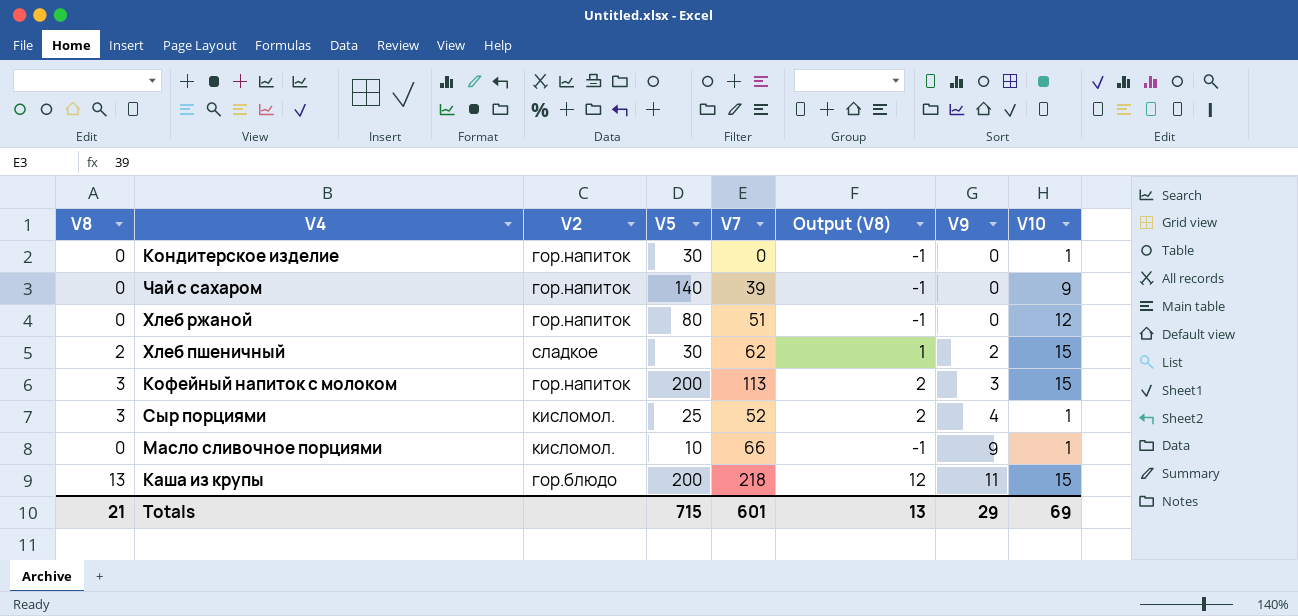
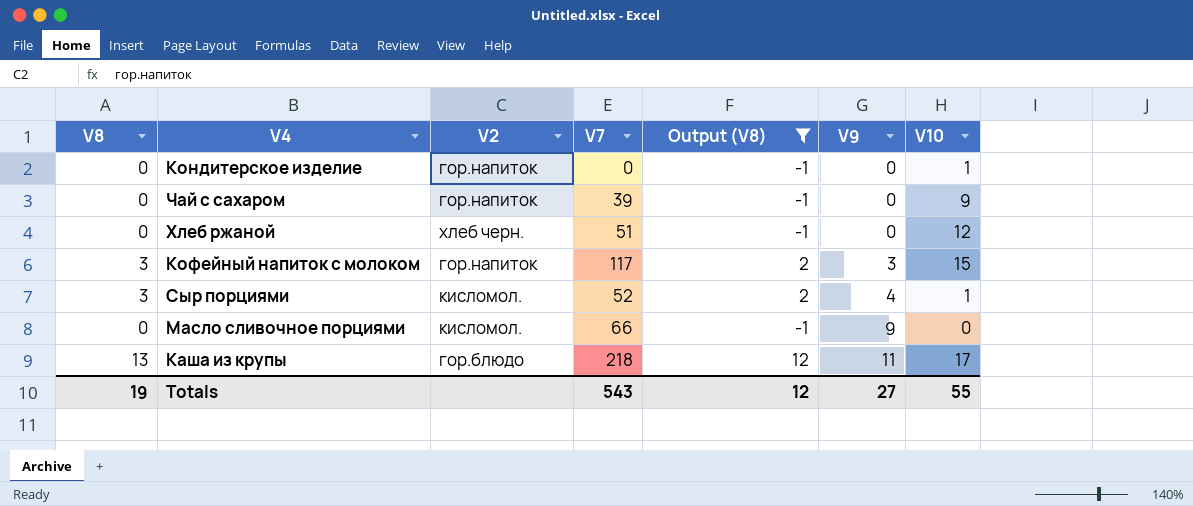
filter: none -> Output (V8) != 1
column V5 | position: 4 -> none
Хлеб ржаной | V2: гор.напиток -> хлеб черн.
Кофейный напиток с молоком | V7: 113 -> 117
Масло сливочное порциями | V10: 1 -> 0
Каша из крупы | V10: 15 -> 17
Totals | V8: 21 -> 19
Totals | V7: 601 -> 543
Totals | Output (V8): 13 -> 12
Totals | V9: 29 -> 27
Totals | V10: 69 -> 55

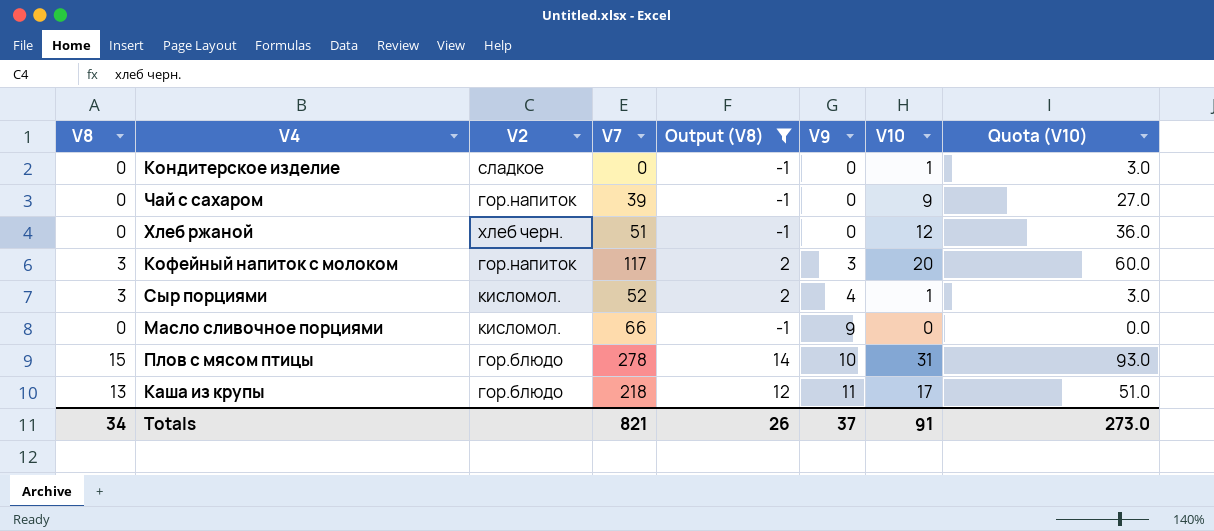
column Quota (V10) | formula: none -> [V10] * 3
Кондитерское изделие | V2: гор.напиток -> сладкое
Кофейный напиток с молоком | V10: 15 -> 20
row Плов с мясом птицы: none -> 15 | гор.блюдо | 278 | 14 | 10 | 31 | 93.0
Totals | V8: 19 -> 34
Totals | V7: 543 -> 821
Totals | Output (V8): 12 -> 26
Totals | V9: 27 -> 37
Totals | V10: 55 -> 91

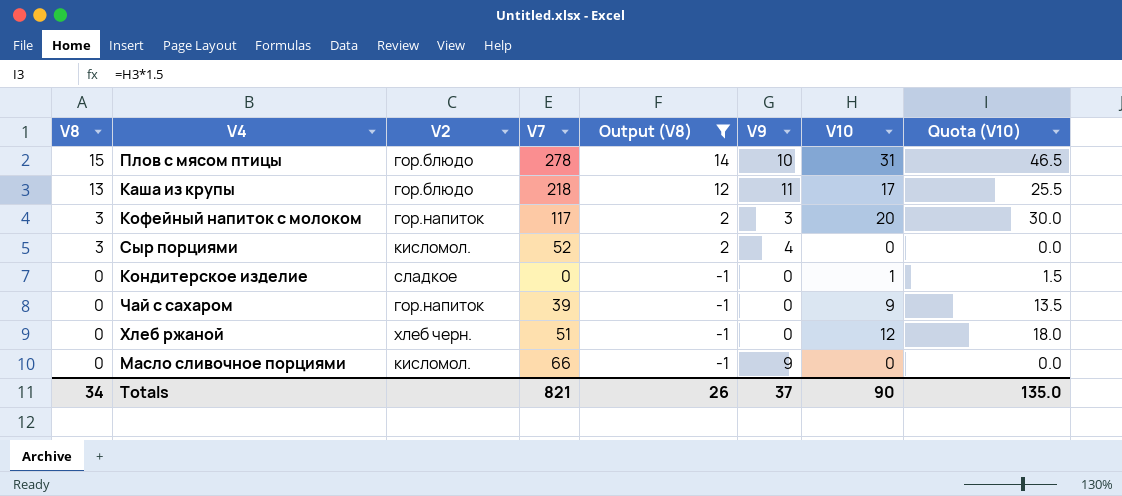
row order: V9 ascending -> V8 descending
column Quota (V10) | formula: [V10] * 3 -> [V10] * 1.5
Сыр порциями | V10: 1 -> 0
Totals | V10: 91 -> 90
Totals | Quota (V10): 273.0 -> 135.0

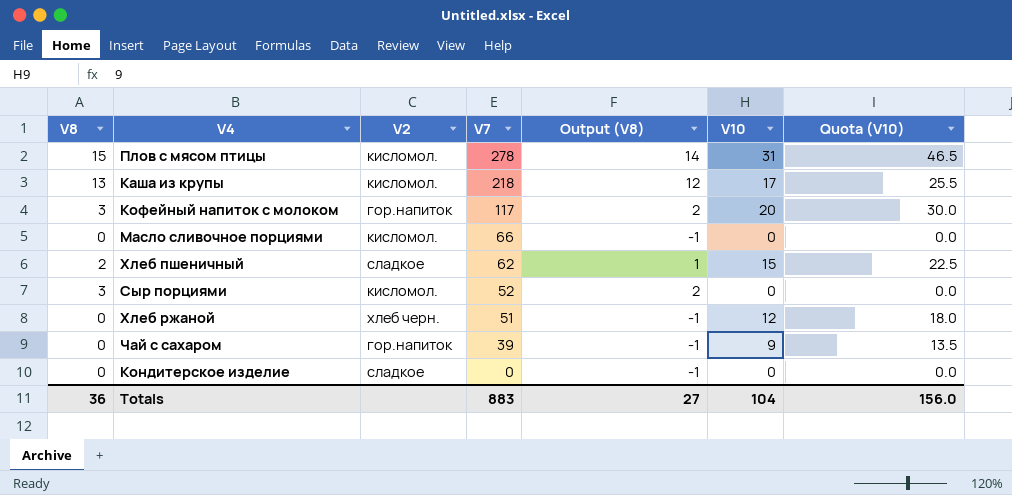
filter: Output (V8) != 1 -> none
row order: V8 descending -> V7 descending
column V9 | position: 6 -> none
Плов с мясом птицы | V2: гор.блюдо -> кисломол.
Каша из крупы | V2: гор.блюдо -> кисломол.
Кондитерское изделие | V10: 1 -> 0
Кондитерское изделие | Quota (V10): 1.5 -> 0.0
Totals | V8: 34 -> 36
Totals | V7: 821 -> 883
Totals | Output (V8): 26 -> 27
Totals | V10: 90 -> 104
Totals | Quota (V10): 135.0 -> 156.0

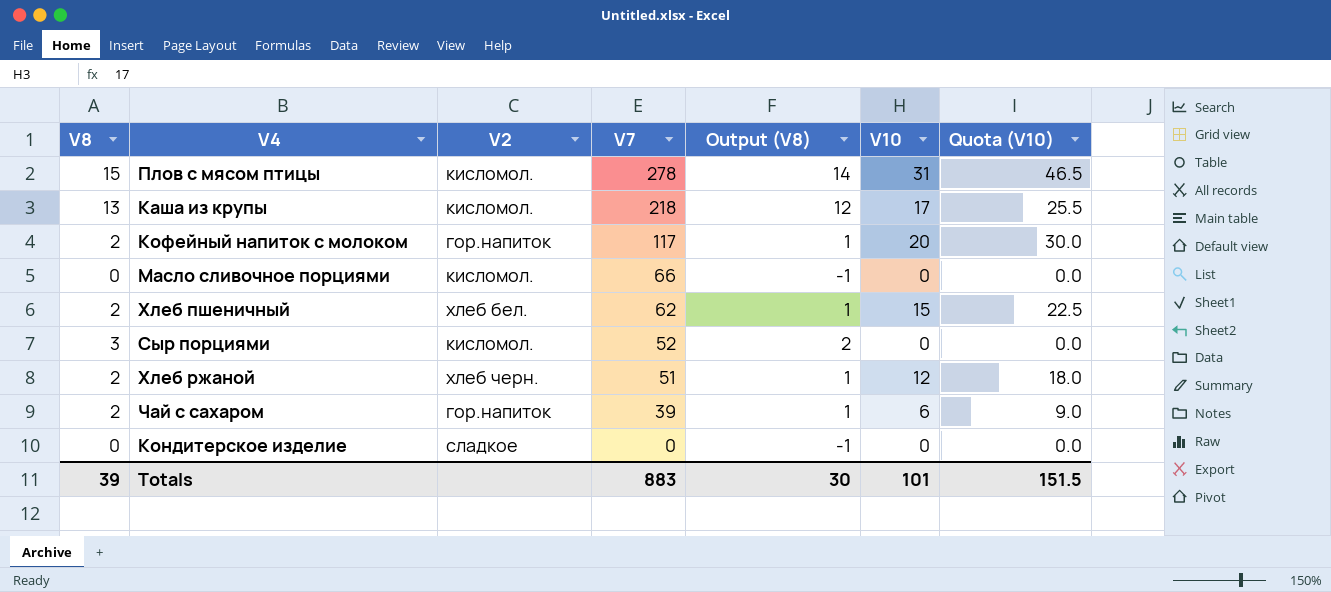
Кофейный напиток с молоком | V8: 3 -> 2
Кофейный напиток с молоком | Output (V8): 2 -> 1
Хлеб пшеничный | V2: сладкое -> хлеб бел.
Хлеб ржаной | V8: 0 -> 2
Хлеб ржаной | Output (V8): -1 -> 1
Чай с сахаром | V8: 0 -> 2
Чай с сахаром | Output (V8): -1 -> 1
Чай с сахаром | V10: 9 -> 6
Чай с сахаром | Quota (V10): 13.5 -> 9.0
Totals | V8: 36 -> 39
Totals | Output (V8): 27 -> 30
Totals | V10: 104 -> 101
Totals | Quota (V10): 156.0 -> 151.5

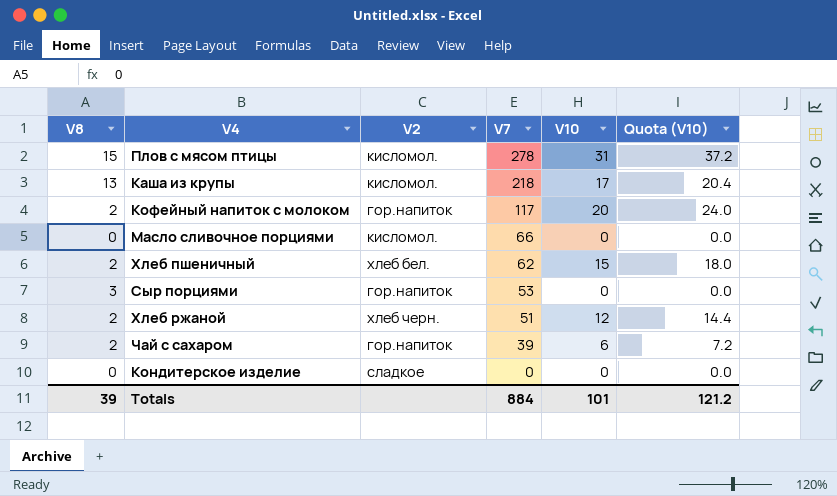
column Output (V8) | formula: [V8] - 1 -> none
column Quota (V10) | formula: [V10] * 1.5 -> [V10] * 1.2
Сыр порциями | V2: кисломол. -> гор.напиток
Сыр порциями | V7: 52 -> 53
Totals | V7: 883 -> 884
Totals | Quota (V10): 151.5 -> 121.2

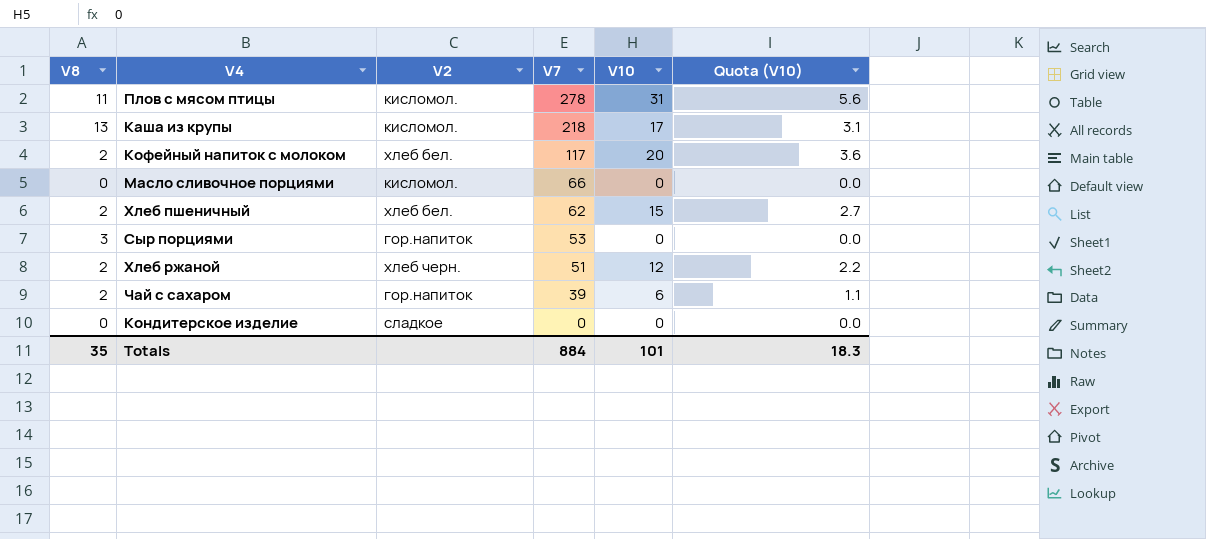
column Quota (V10) | formula: [V10] * 1.2 -> [V10] * 0.18
Плов с мясом птицы | V8: 15 -> 11
Кофейный напиток с молоком | V2: гор.напиток -> хлеб бел.
Totals | V8: 39 -> 35
Totals | Quota (V10): 121.2 -> 18.3

